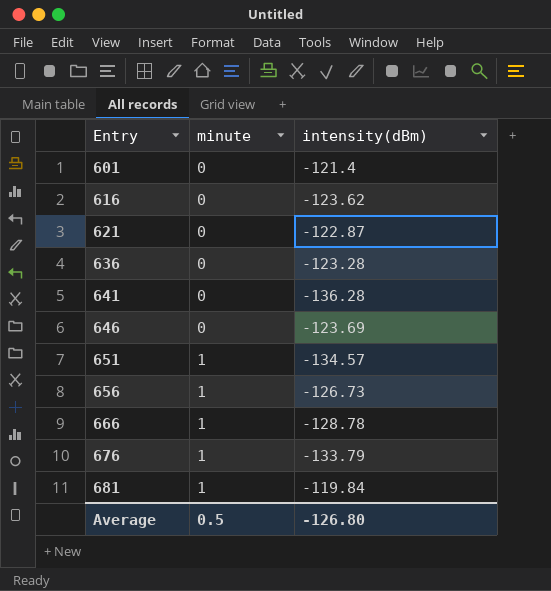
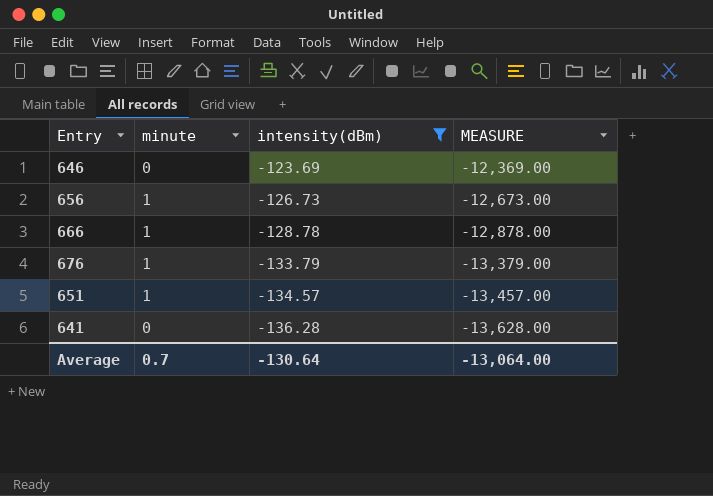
filter: none -> intensity(dBm) <= -123.69
row order: Entry ascending -> intensity(dBm) descending
column MEASURE | formula: none -> [intensity(dBm)] * 100
Average | minute: 0.5 -> 0.7
Average | intensity(dBm): -126.80 -> -130.64

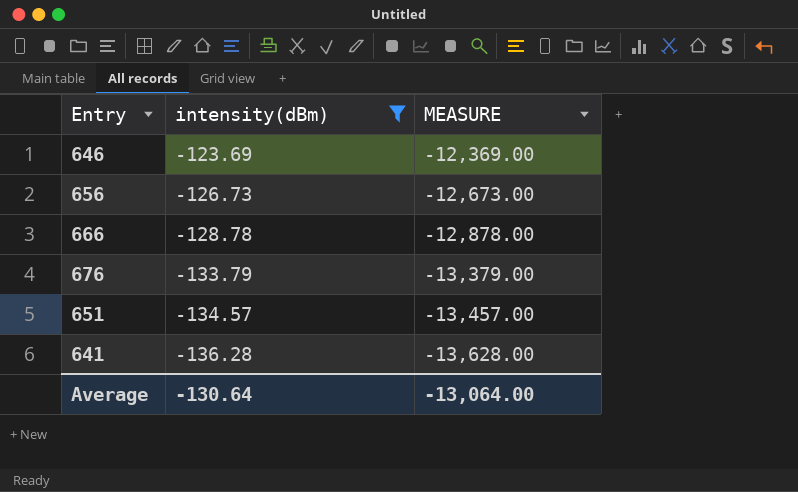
column minute | position: 2 -> none

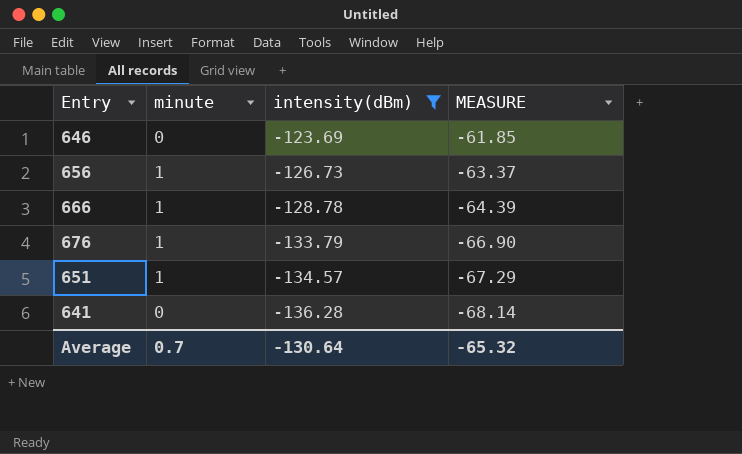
column minute | position: none -> 2
column MEASURE | formula: [intensity(dBm)] * 100 -> [intensity(dBm)] * 0.5
Average | MEASURE: -13,064.00 -> -65.32

